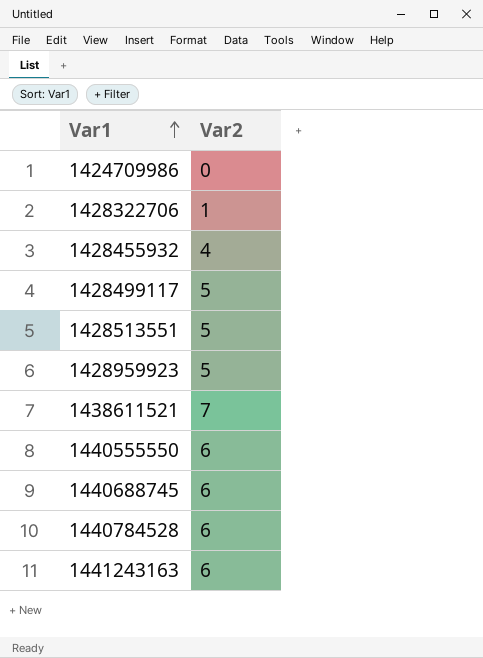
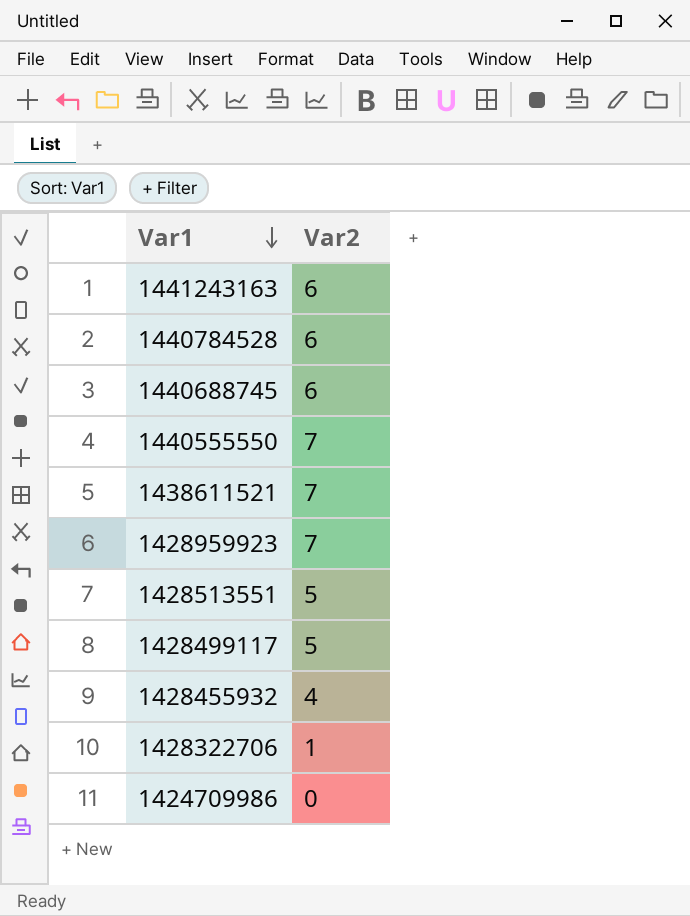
row order: Var1 ascending -> Var1 descending
1440555550 | Var2: 6 -> 7
1428959923 | Var2: 5 -> 7

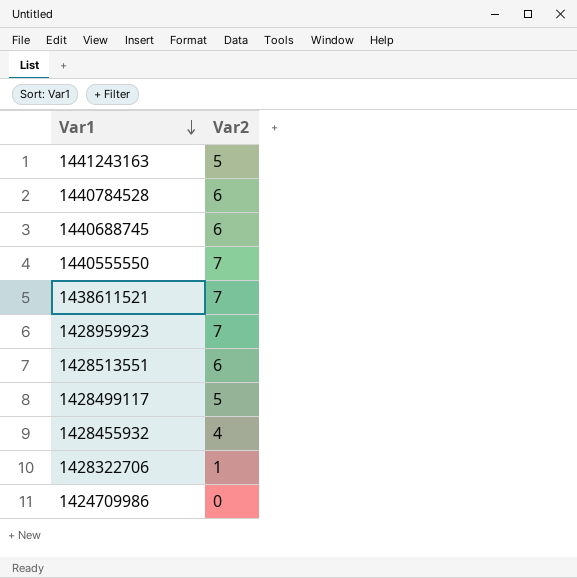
1441243163 | Var2: 6 -> 5
1428513551 | Var2: 5 -> 6

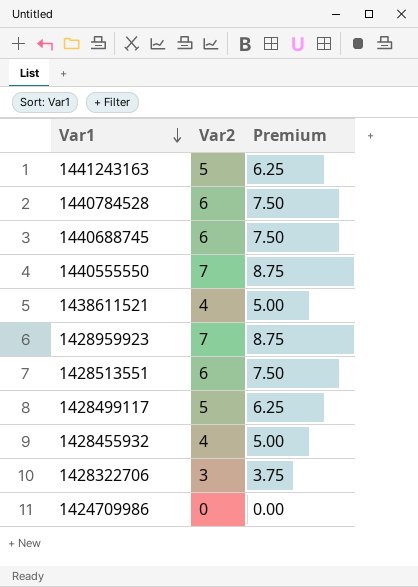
column Premium | formula: none -> [Var2] * 1.25
1438611521 | Var2: 7 -> 4
1428322706 | Var2: 1 -> 3

